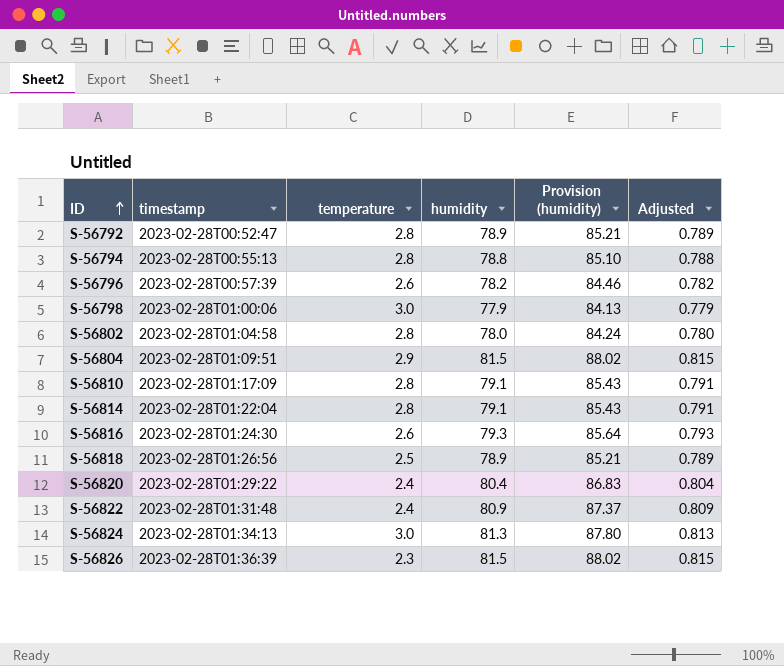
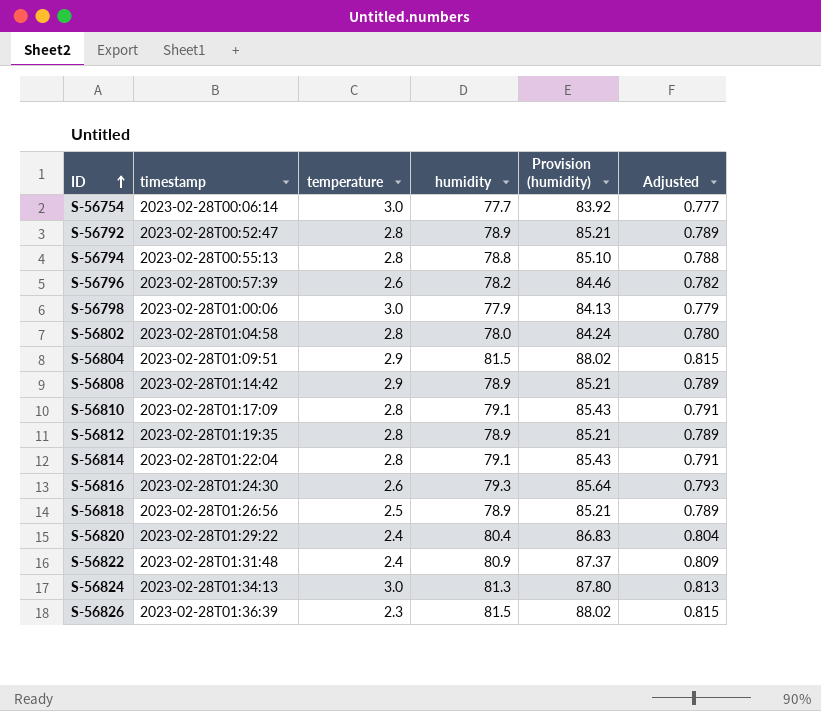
row S-56754: none -> 2023-02-28T00:06:14 | 3.0 | 77.7 | 83.92 | 0.777
row S-56808: none -> 2023-02-28T01:14:42 | 2.9 | 78.9 | 85.21 | 0.789
row S-56812: none -> 2023-02-28T01:19:35 | 2.8 | 78.9 | 85.21 | 0.789

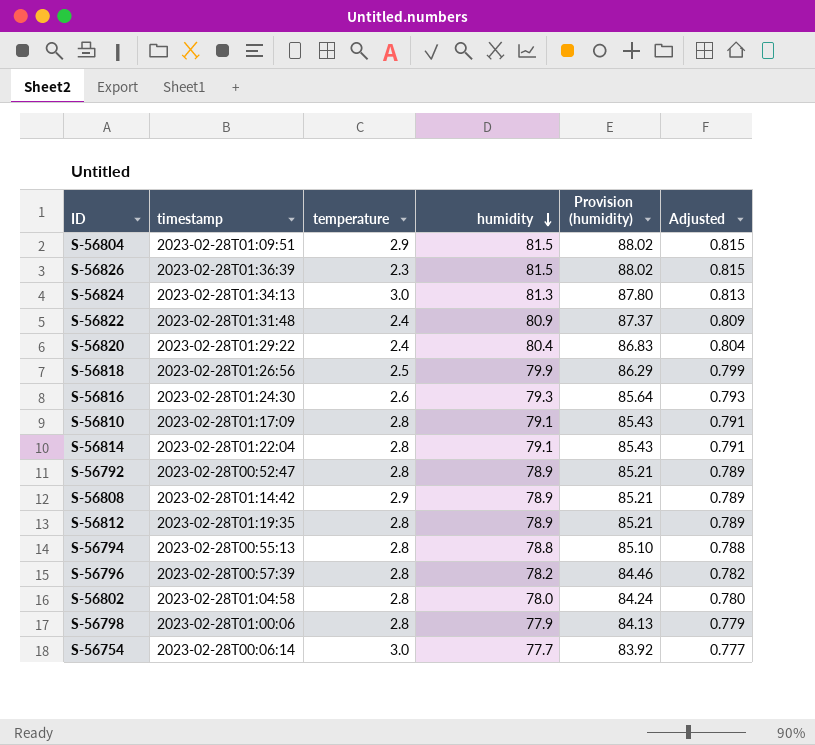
row order: ID ascending -> humidity descending
S-56818 | humidity: 78.9 -> 79.9
S-56818 | Provision (humidity): 85.21 -> 86.29
S-56818 | Adjusted: 0.789 -> 0.799
S-56796 | temperature: 2.6 -> 2.8
S-56798 | temperature: 3.0 -> 2.8

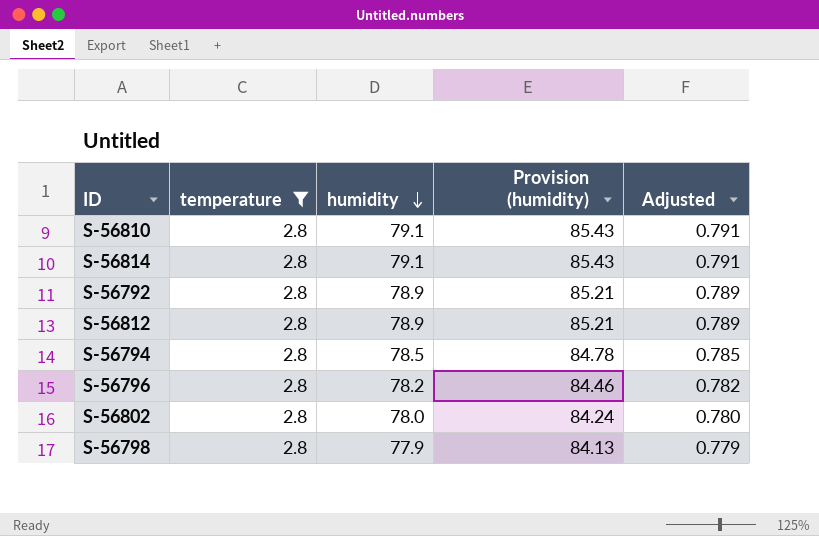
filter: none -> temperature = 2.8
column timestamp | position: 2 -> none
S-56794 | humidity: 78.8 -> 78.5
S-56794 | Provision (humidity): 85.10 -> 84.78
S-56794 | Adjusted: 0.788 -> 0.785

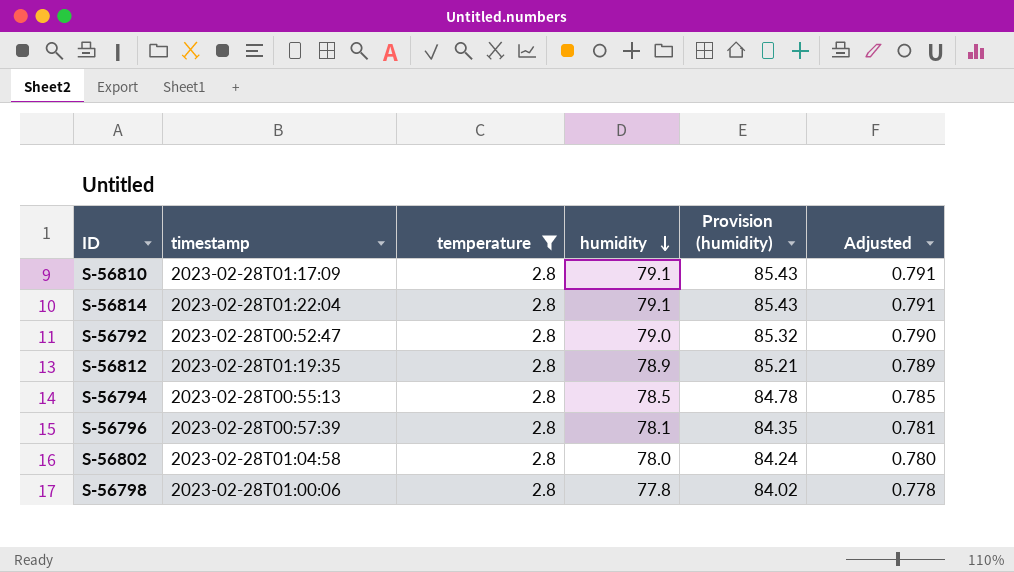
column timestamp | position: none -> 2
S-56792 | humidity: 78.9 -> 79.0
S-56792 | Provision (humidity): 85.21 -> 85.32
S-56792 | Adjusted: 0.789 -> 0.790
S-56796 | humidity: 78.2 -> 78.1
S-56796 | Provision (humidity): 84.46 -> 84.35
S-56796 | Adjusted: 0.782 -> 0.781
S-56798 | humidity: 77.9 -> 77.8
S-56798 | Provision (humidity): 84.13 -> 84.02
S-56798 | Adjusted: 0.779 -> 0.778

